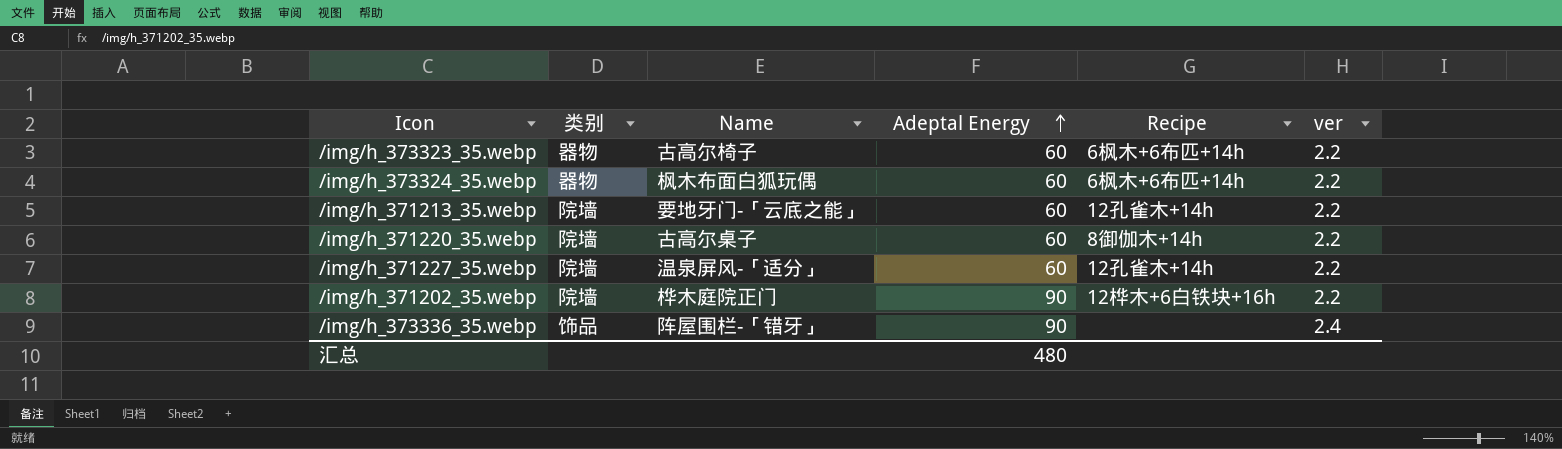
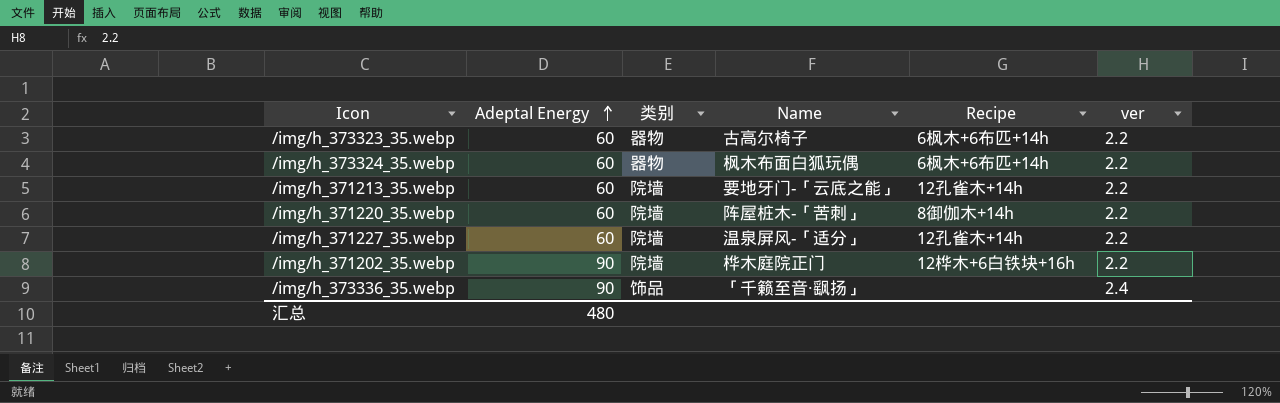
column Adeptal Energy | position: 4 -> 2
/img/h_371220_35.webp | Name: 古高尔桌子 -> 阵屋桩木-「苦刺」
/img/h_373336_35.webp | Name: 阵屋围栏-「错牙」 -> 「千籁至音·飖扬」

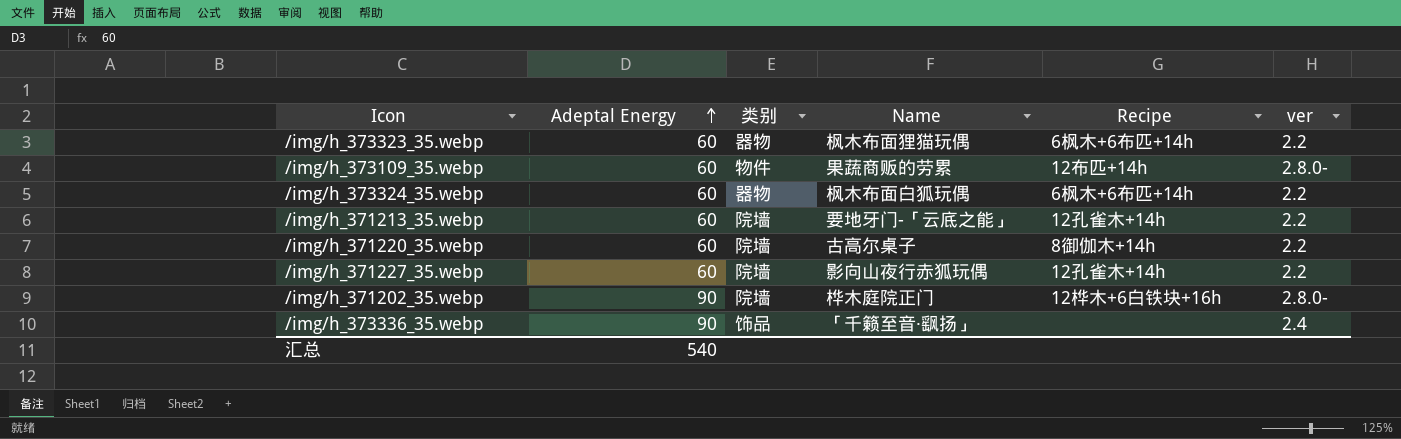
/img/h_373323_35.webp | Name: 古高尔椅子 -> 枫木布面狸猫玩偶
row /img/h_373109_35.webp: none -> 60 | 物件 | 果蔬商贩的劳累 | 12布匹+14h | 2.8.0-
/img/h_371220_35.webp | Name: 阵屋桩木-「苦刺」 -> 古高尔桌子
/img/h_371227_35.webp | Name: 温泉屏风-「适分」 -> 影向山夜行赤狐玩偶
/img/h_371202_35.webp | ver: 2.2 -> 2.8.0-
汇总 | Adeptal Energy: 480 -> 540

